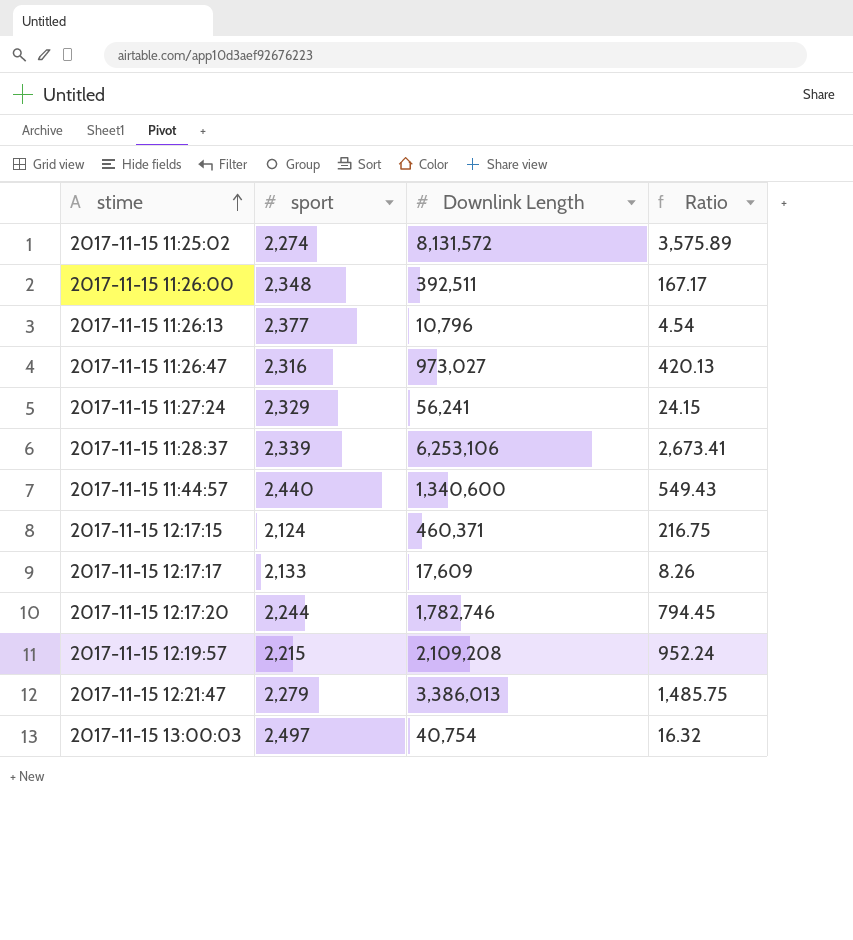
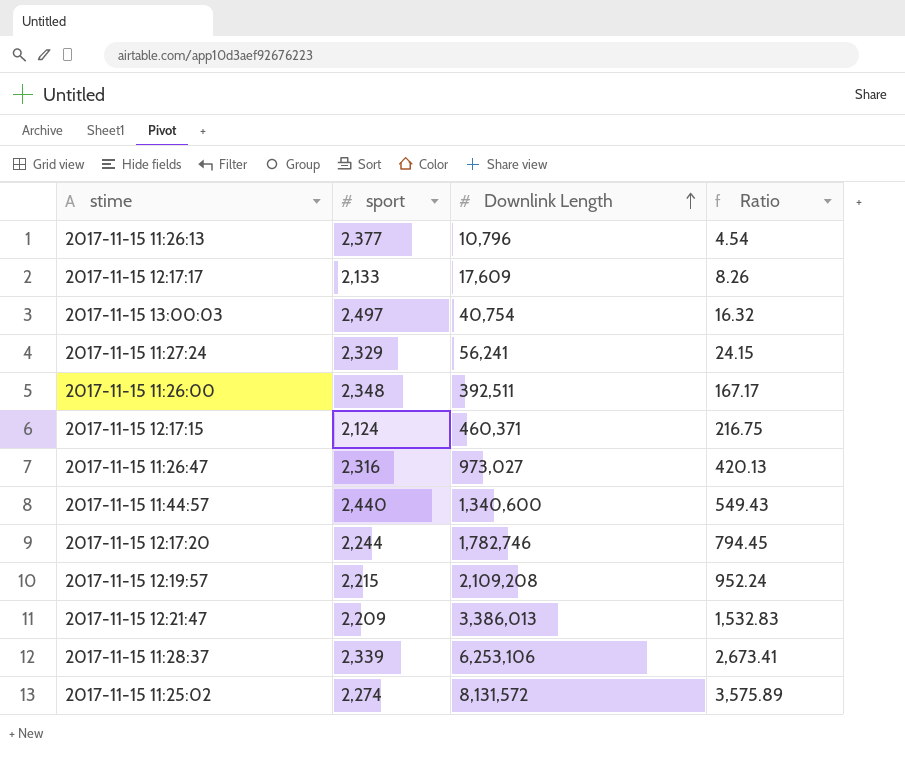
row order: stime ascending -> Downlink Length ascending
2017-11-15 12:21:47 | sport: 2,279 -> 2,209
2017-11-15 12:21:47 | Ratio: 1,485.75 -> 1,532.83

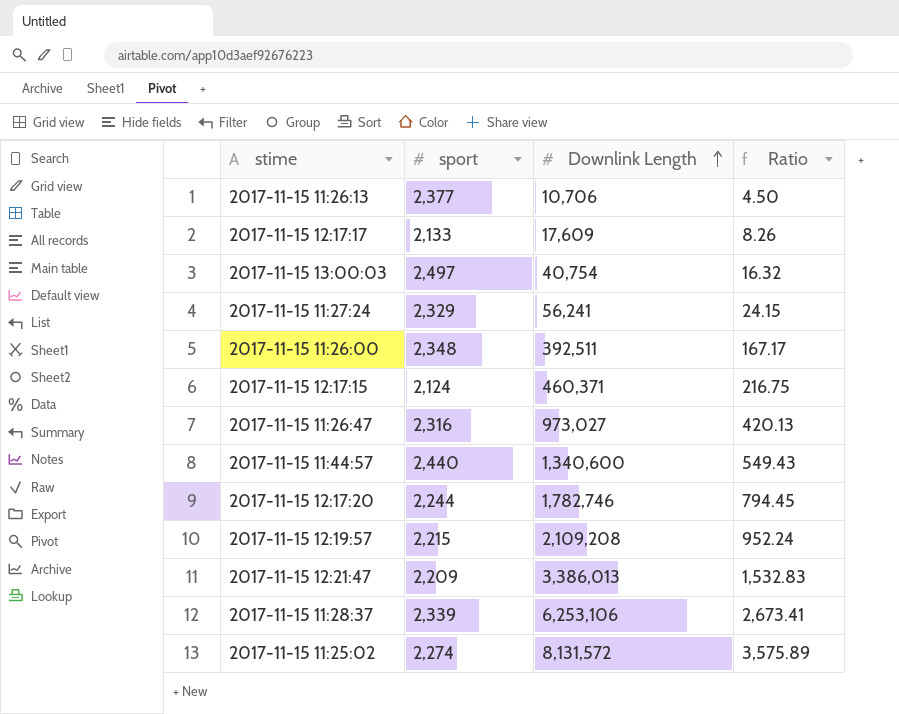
2017-11-15 11:26:13 | Downlink Length: 10,796 -> 10,706
2017-11-15 11:26:13 | Ratio: 4.54 -> 4.50

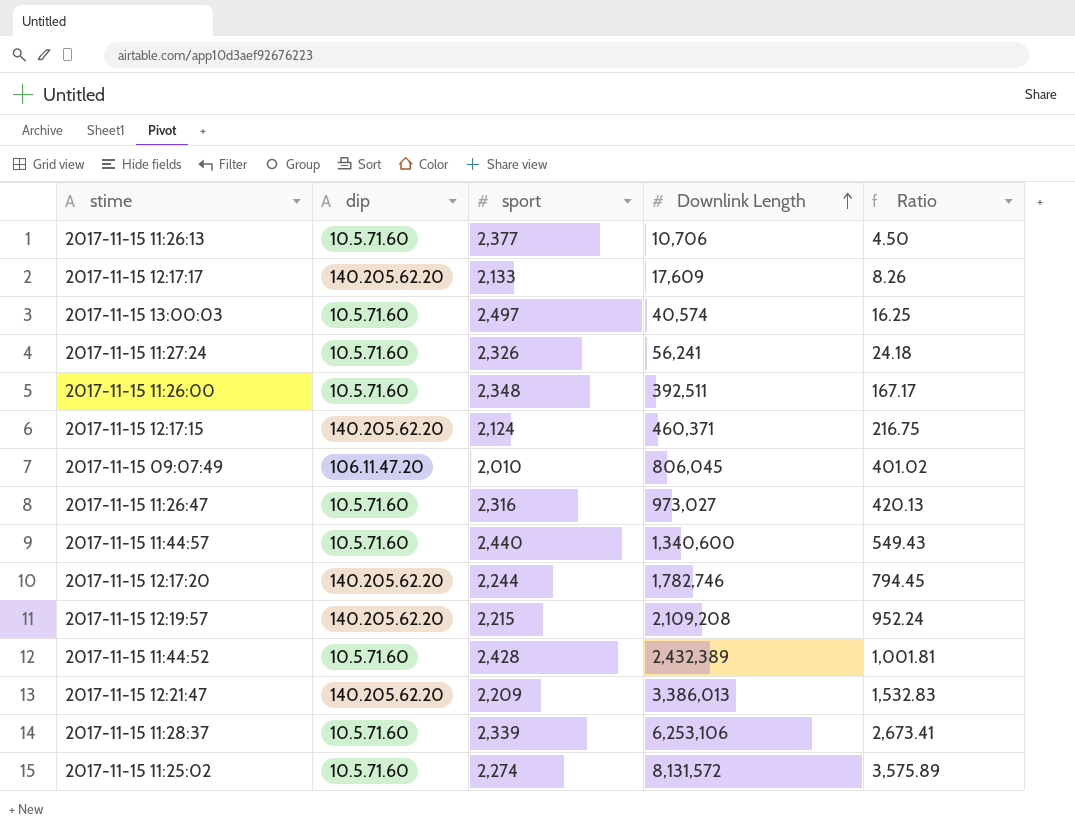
column dip | position: none -> 2
2017-11-15 13:00:03 | Downlink Length: 40,754 -> 40,574
2017-11-15 13:00:03 | Ratio: 16.32 -> 16.25
2017-11-15 11:27:24 | sport: 2,329 -> 2,326
2017-11-15 11:27:24 | Ratio: 24.15 -> 24.18
row 2017-11-15 09:07:49: none -> 106.11.47.20 | 2,010 | 806,045 | 401.02
row 2017-11-15 11:44:52: none -> 10.5.71.60 | 2,428 | 2,432,389 | 1,001.81

